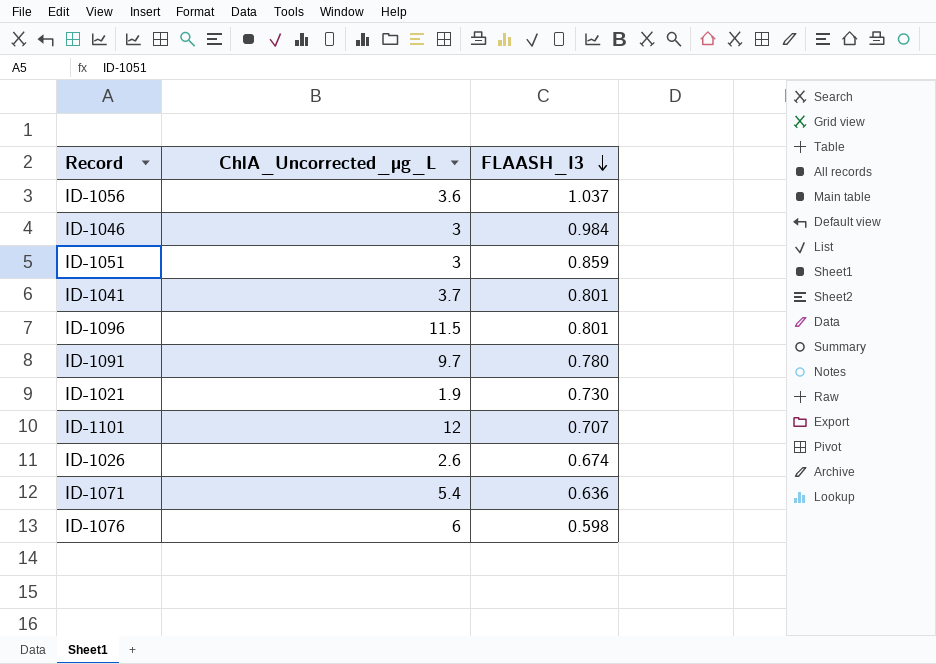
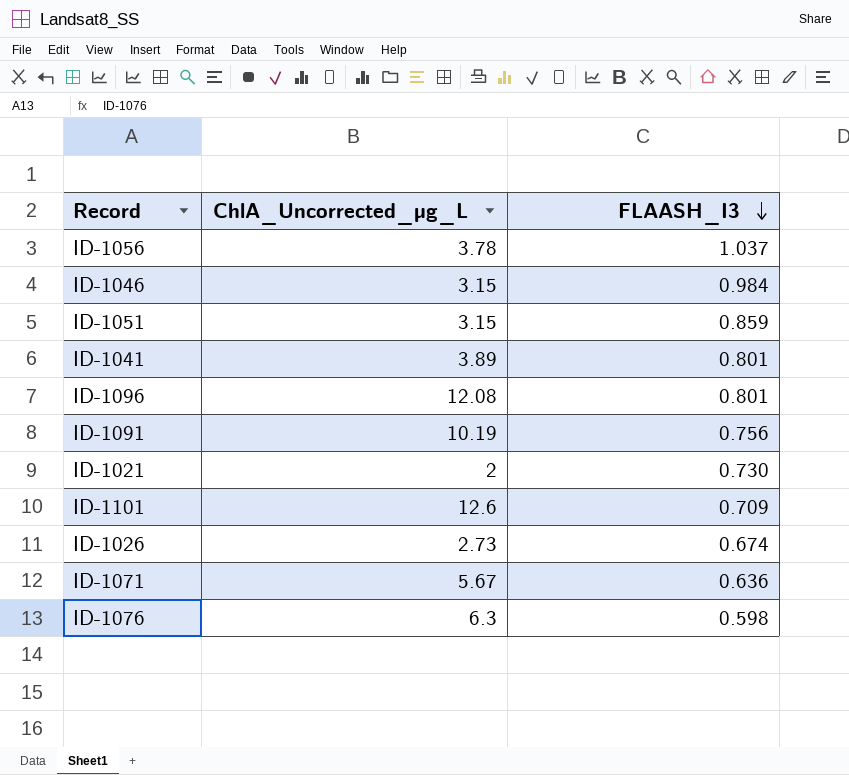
ID-1056 | ChlA_Uncorrected_µg_L: 3.6 -> 3.78
ID-1046 | ChlA_Uncorrected_µg_L: 3 -> 3.15
ID-1051 | ChlA_Uncorrected_µg_L: 3 -> 3.15
ID-1041 | ChlA_Uncorrected_µg_L: 3.7 -> 3.89
ID-1096 | ChlA_Uncorrected_µg_L: 11.5 -> 12.08
ID-1091 | ChlA_Uncorrected_µg_L: 9.7 -> 10.19
ID-1091 | FLAASH_I3: 0.780 -> 0.756
ID-1021 | ChlA_Uncorrected_µg_L: 1.9 -> 2
ID-1101 | ChlA_Uncorrected_µg_L: 12 -> 12.6
ID-1101 | FLAASH_I3: 0.707 -> 0.709
ID-1026 | ChlA_Uncorrected_µg_L: 2.6 -> 2.73
ID-1071 | ChlA_Uncorrected_µg_L: 5.4 -> 5.67
ID-1076 | ChlA_Uncorrected_µg_L: 6 -> 6.3

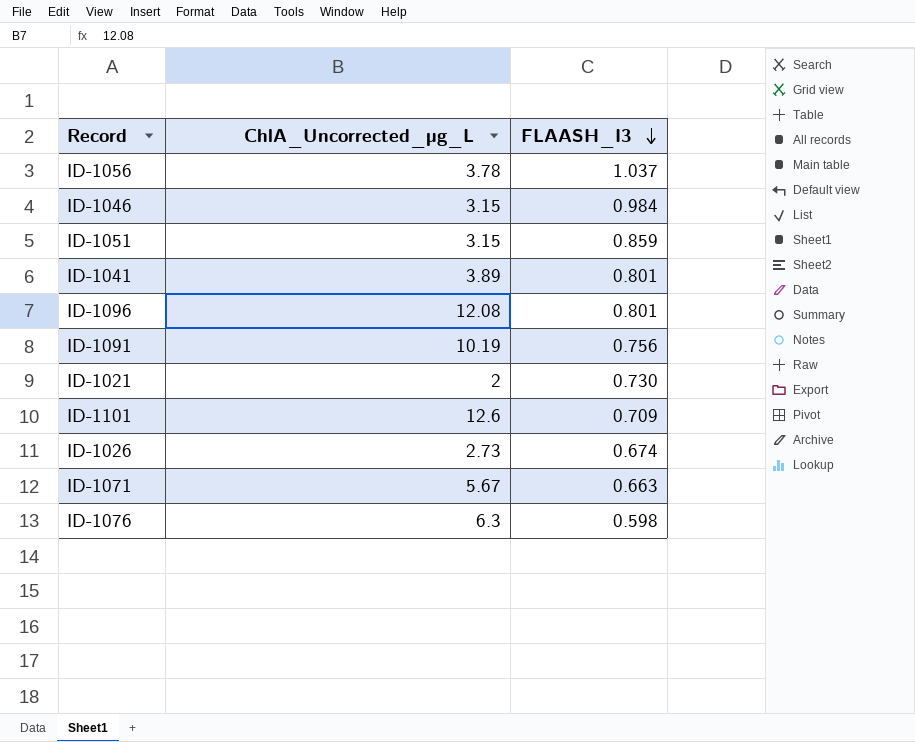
ID-1071 | FLAASH_I3: 0.636 -> 0.663

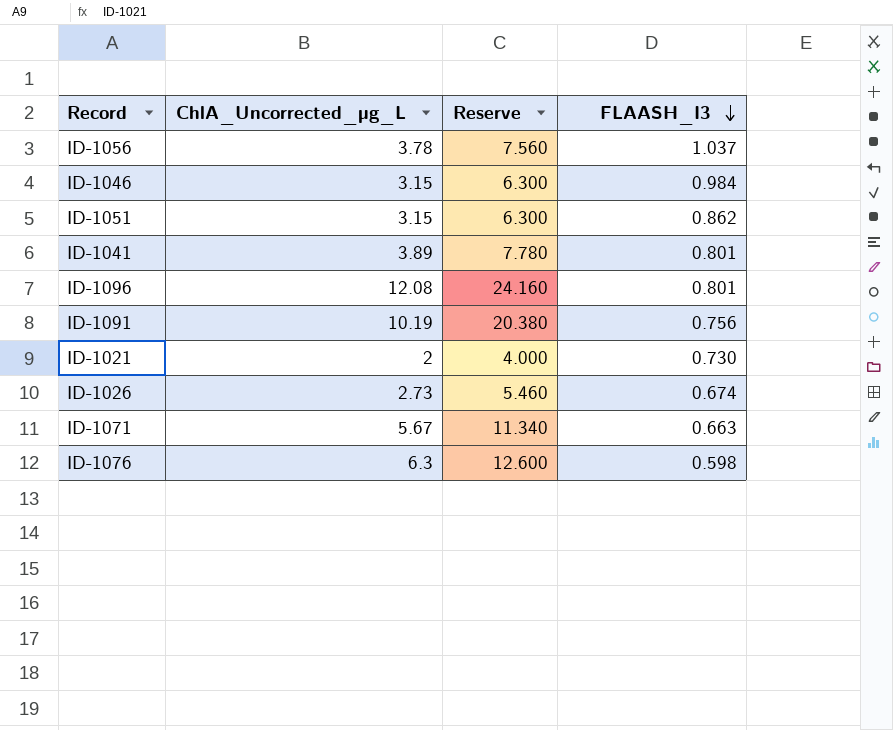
column Reserve | formula: none -> [ChlA_Uncorrected_µg_L] * 2
row ID-1101: 12.6 | 0.709 -> none
ID-1051 | FLAASH_I3: 0.859 -> 0.862

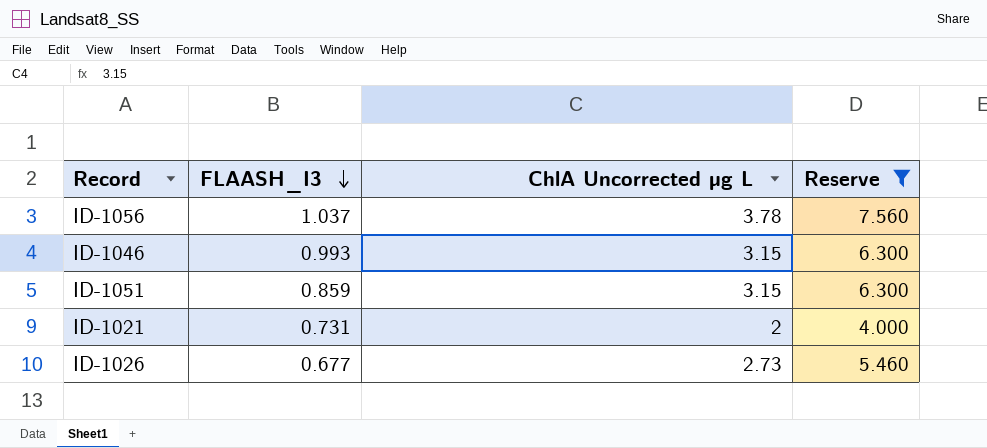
filter: none -> Reserve <= 7.560
column FLAASH_I3 | position: 4 -> 2
column name: ChlA_Uncorrected_µg_L -> ChlA Uncorrected µg L
ID-1046 | FLAASH_I3: 0.984 -> 0.993
ID-1051 | FLAASH_I3: 0.862 -> 0.859
ID-1021 | FLAASH_I3: 0.730 -> 0.731
ID-1026 | FLAASH_I3: 0.674 -> 0.677

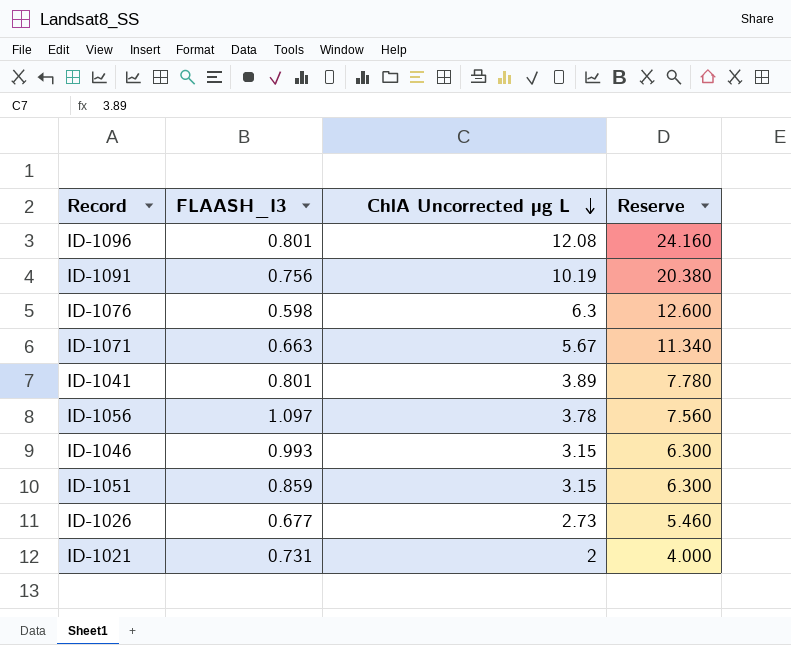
filter: Reserve <= 7.560 -> none
row order: FLAASH_I3 descending -> ChlA Uncorrected µg L descending
ID-1056 | FLAASH_I3: 1.037 -> 1.097

